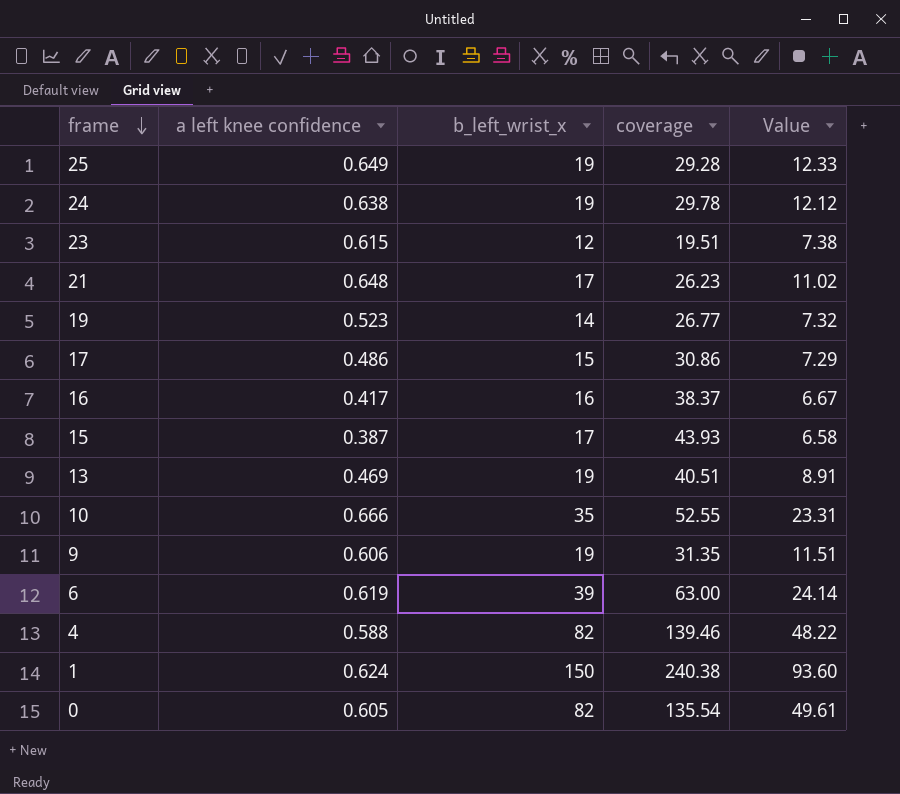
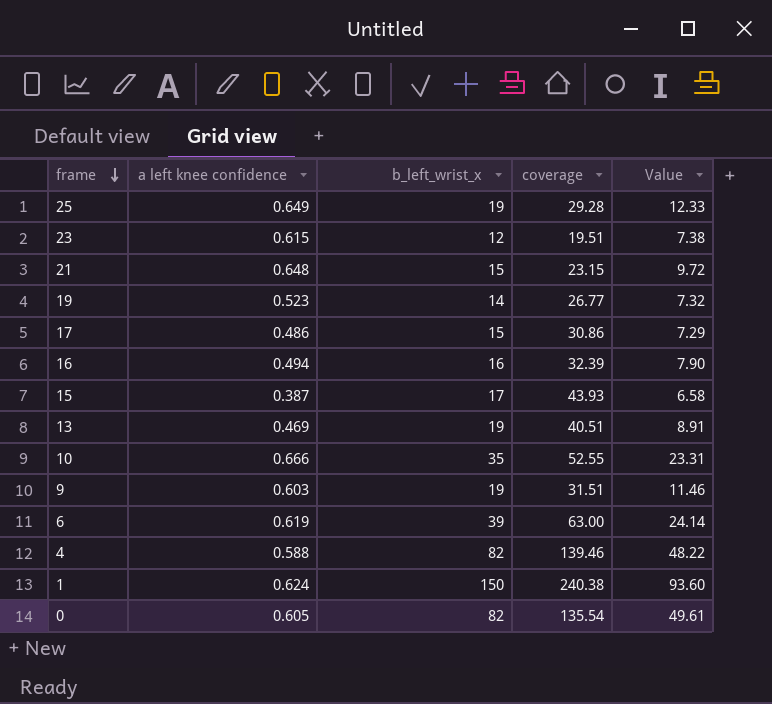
row 24: 0.638 | 19 | 29.78 | 12.12 -> none
21 | b_left_wrist_x: 17 -> 15
21 | coverage: 26.23 -> 23.15
21 | Value: 11.02 -> 9.72
16 | a left knee confidence: 0.417 -> 0.494
16 | coverage: 38.37 -> 32.39
16 | Value: 6.67 -> 7.90
9 | a left knee confidence: 0.606 -> 0.603
9 | coverage: 31.35 -> 31.51
9 | Value: 11.51 -> 11.46

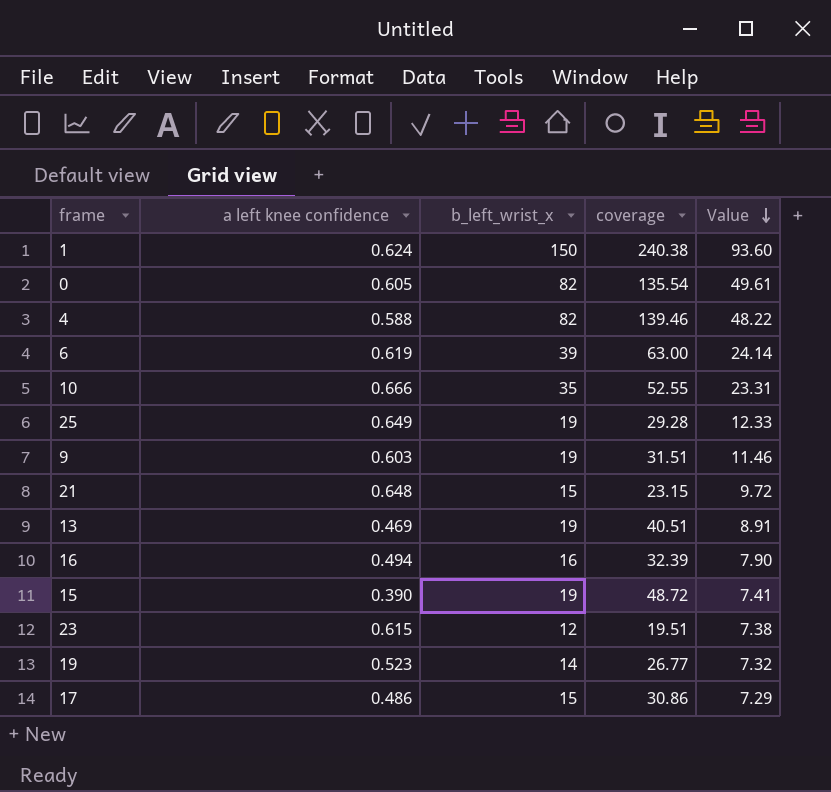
row order: frame descending -> Value descending
15 | a left knee confidence: 0.387 -> 0.390
15 | b_left_wrist_x: 17 -> 19
15 | coverage: 43.93 -> 48.72
15 | Value: 6.58 -> 7.41

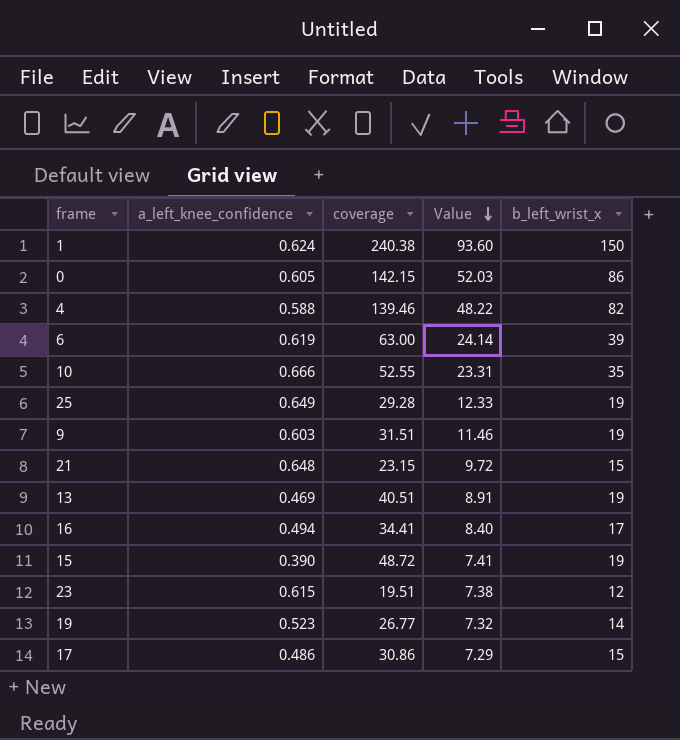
column name: a left knee confidence -> a_left_knee_confidence
column b_left_wrist_x | position: 3 -> 5
0 | coverage: 135.54 -> 142.15
0 | Value: 49.61 -> 52.03
0 | b_left_wrist_x: 82 -> 86
16 | coverage: 32.39 -> 34.41
16 | Value: 7.90 -> 8.40
16 | b_left_wrist_x: 16 -> 17

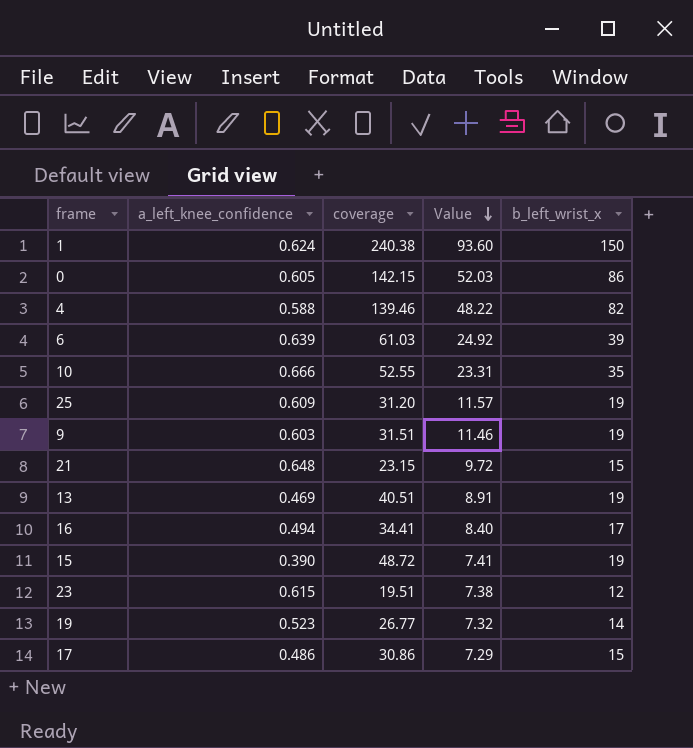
6 | a_left_knee_confidence: 0.619 -> 0.639
6 | coverage: 63.00 -> 61.03
6 | Value: 24.14 -> 24.92
25 | a_left_knee_confidence: 0.649 -> 0.609
25 | coverage: 29.28 -> 31.20
25 | Value: 12.33 -> 11.57

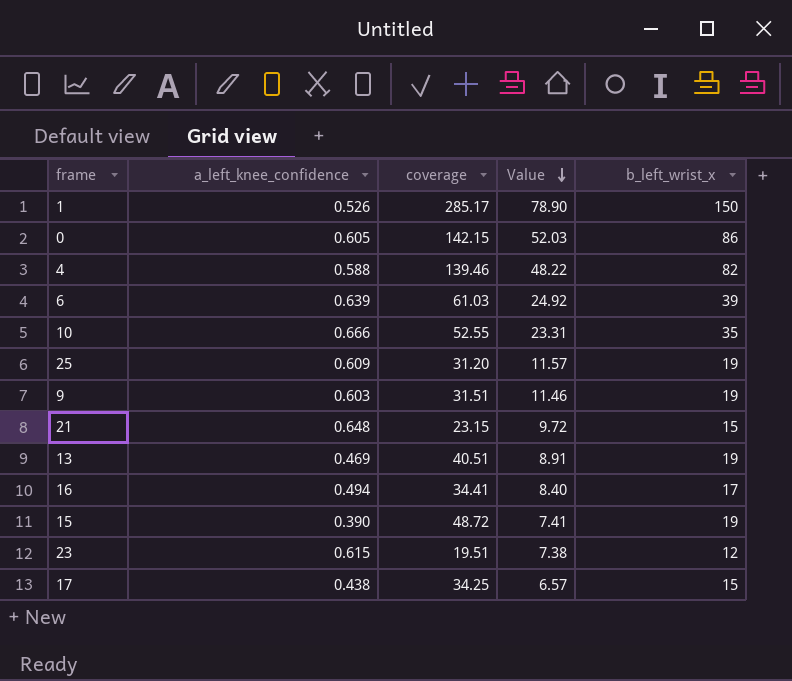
row 19: 0.523 | 26.77 | 7.32 | 14 -> none
1 | a_left_knee_confidence: 0.624 -> 0.526
1 | coverage: 240.38 -> 285.17
1 | Value: 93.60 -> 78.90
17 | a_left_knee_confidence: 0.486 -> 0.438
17 | coverage: 30.86 -> 34.25
17 | Value: 7.29 -> 6.57

